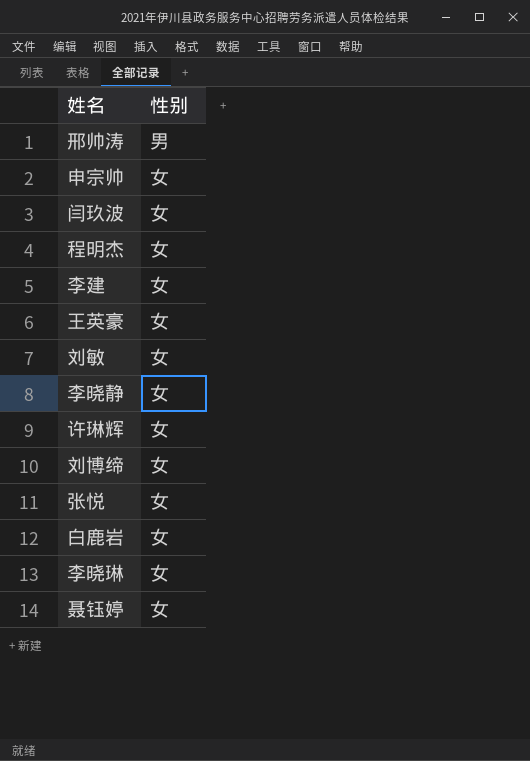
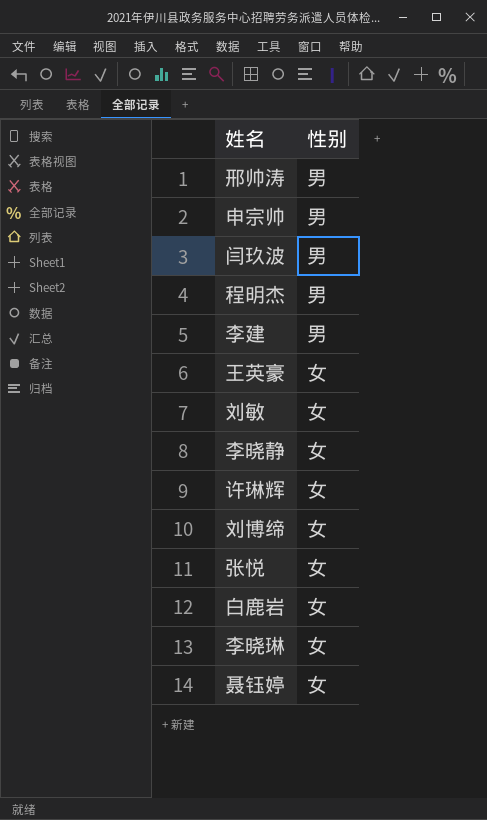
申宗帅 | 性别: 女 -> 男
闫玖波 | 性别: 女 -> 男
程明杰 | 性别: 女 -> 男
李建 | 性别: 女 -> 男

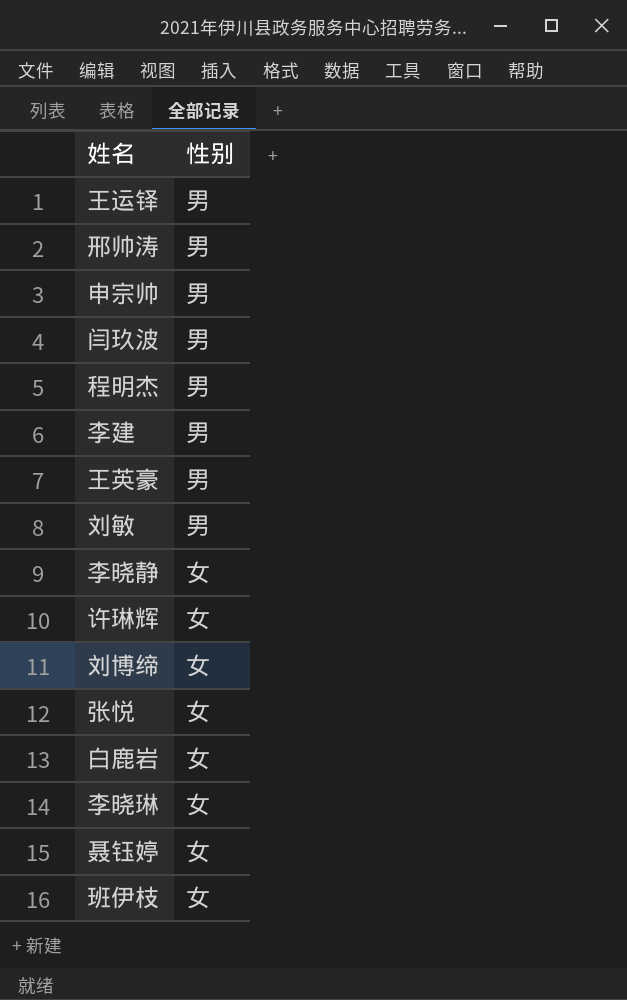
row 王运铎: none -> 男
王英豪 | 性别: 女 -> 男
刘敏 | 性别: 女 -> 男
row 班伊枝: none -> 女

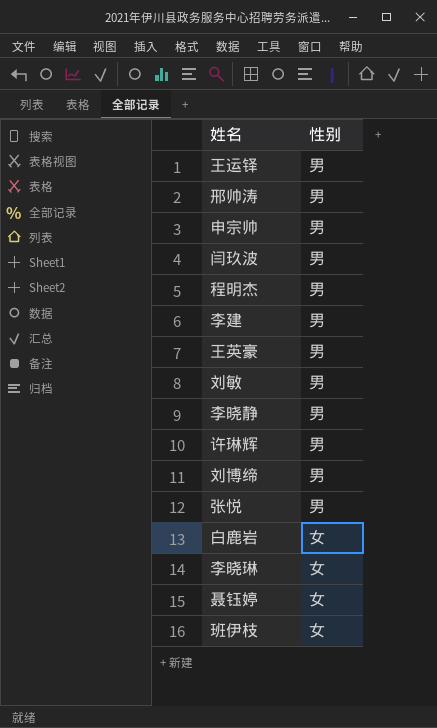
李晓静 | 性别: 女 -> 男
许琳辉 | 性别: 女 -> 男
刘博缔 | 性别: 女 -> 男
张悦 | 性别: 女 -> 男

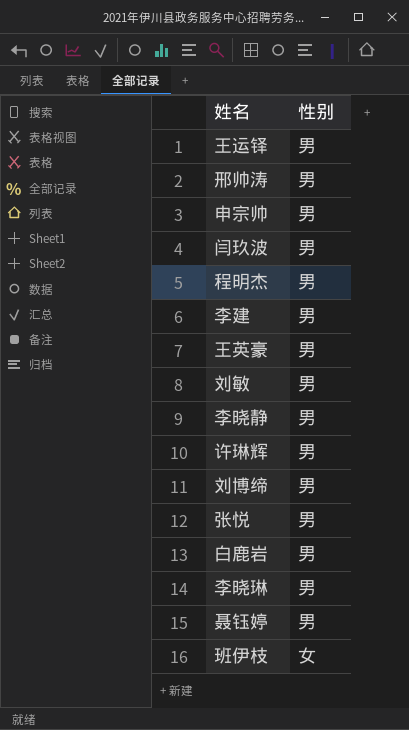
白鹿岩 | 性别: 女 -> 男
李晓琳 | 性别: 女 -> 男
聂钰婷 | 性别: 女 -> 男

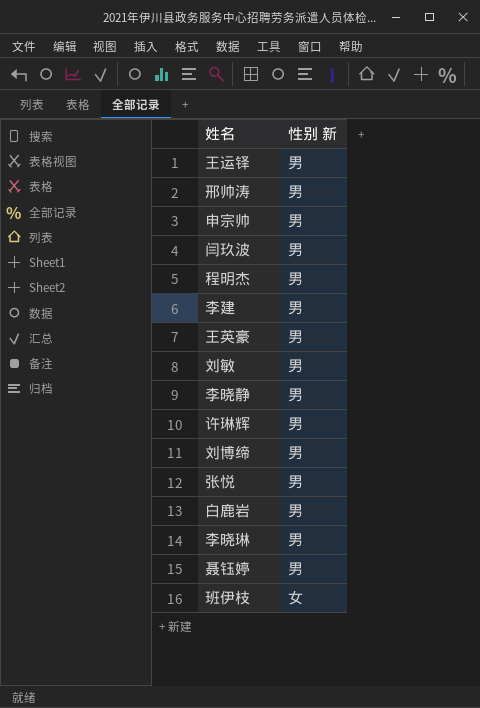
column name: 性别 -> 性别 新

